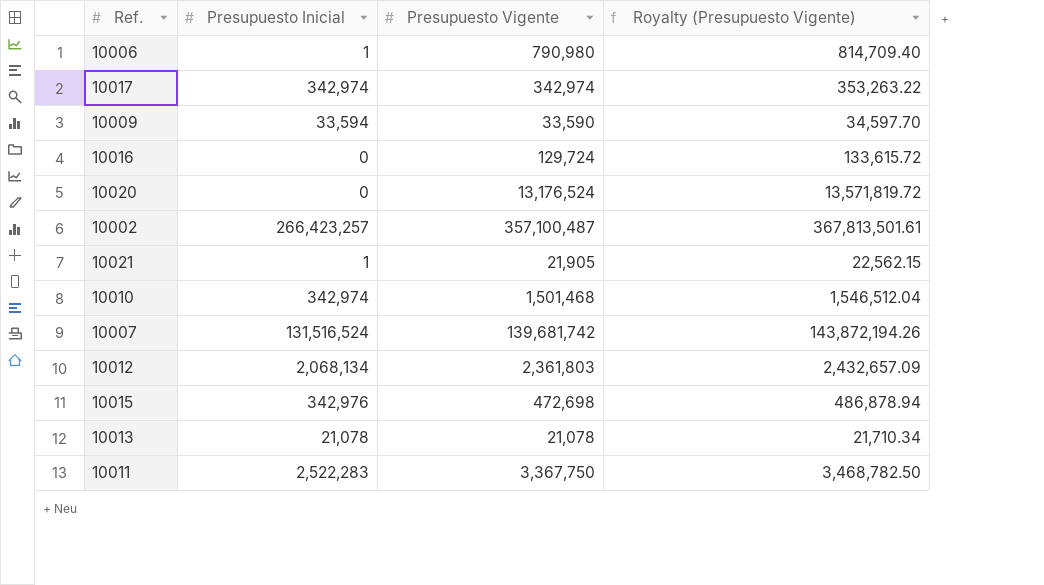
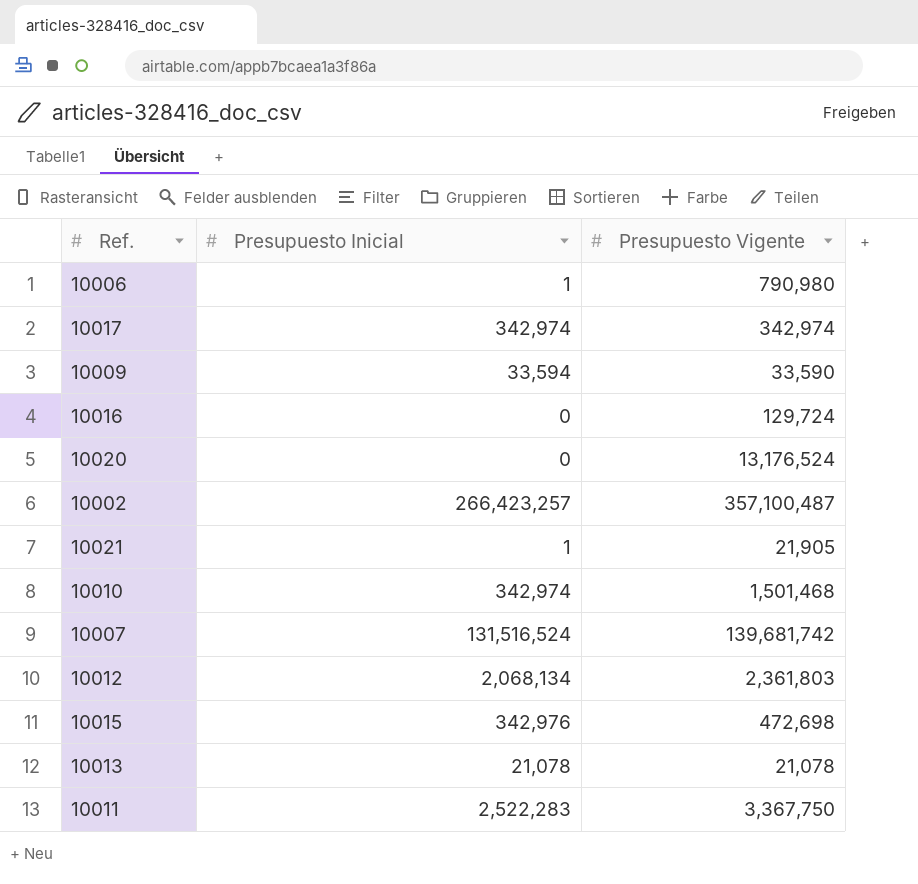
column Royalty (Presupuesto Vigente) | formula: [Presupuesto Vigente] * 1.03 -> none

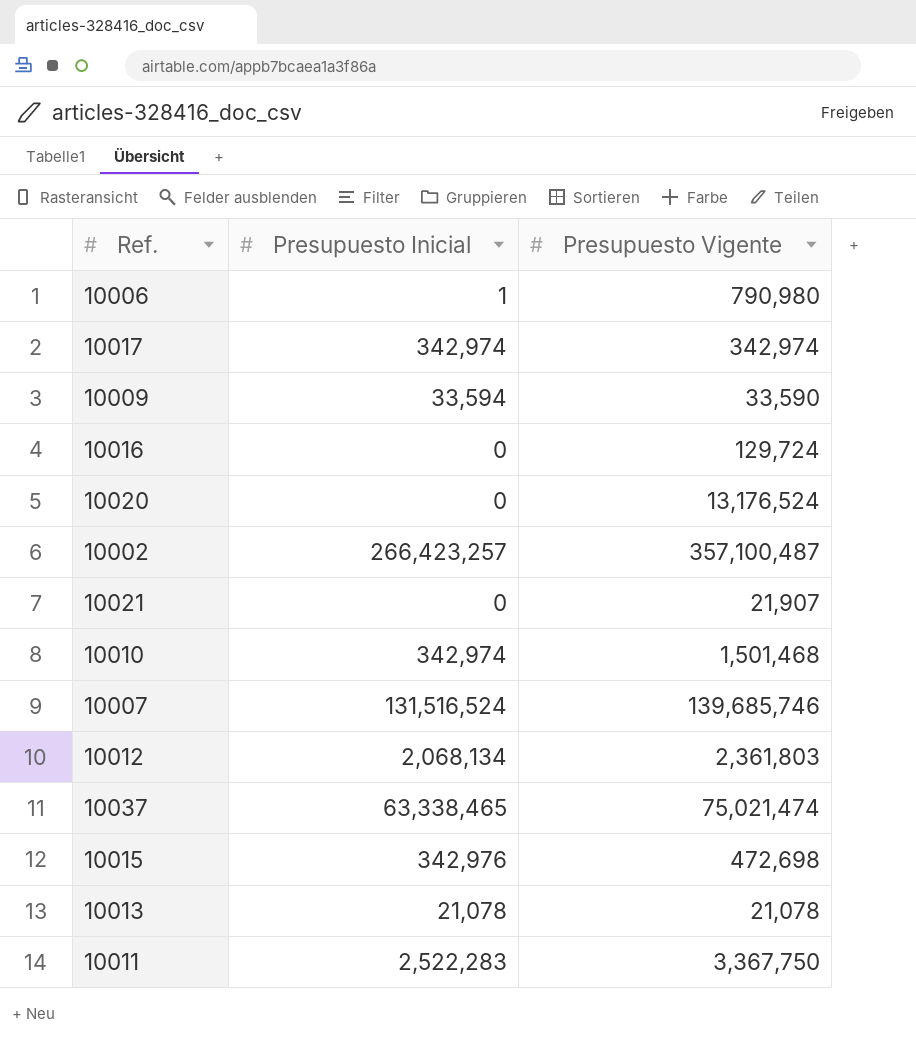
10021 | Presupuesto Inicial: 1 -> 0
10021 | Presupuesto Vigente: 21,905 -> 21,907
10007 | Presupuesto Vigente: 139,681,742 -> 139,685,746
row 10037: none -> 63,338,465 | 75,021,474

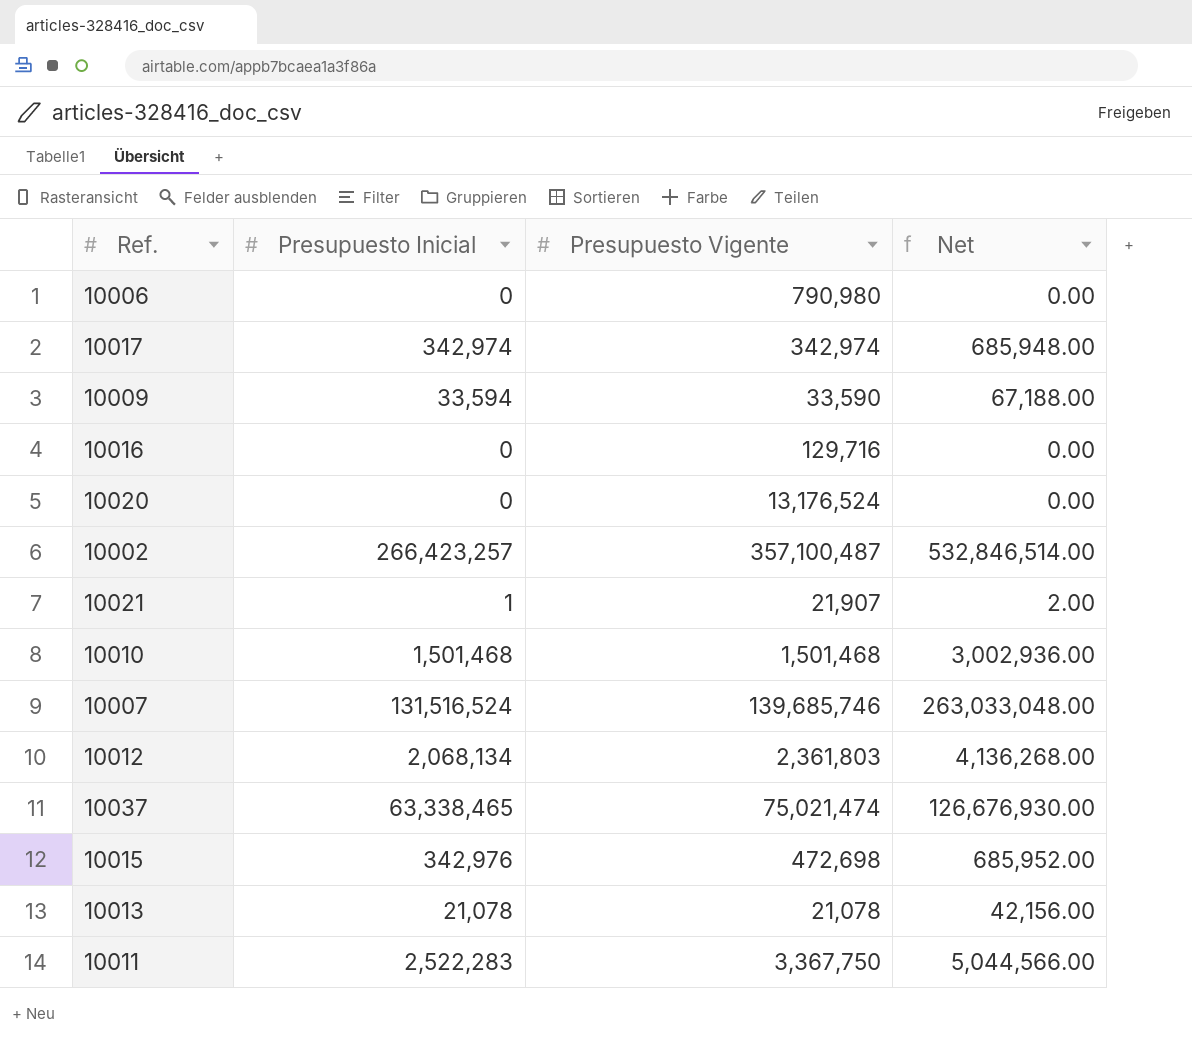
column Net | formula: none -> [Presupuesto Inicial] * 2
10006 | Presupuesto Inicial: 1 -> 0
10016 | Presupuesto Vigente: 129,724 -> 129,716
10021 | Presupuesto Inicial: 0 -> 1
10010 | Presupuesto Inicial: 342,974 -> 1,501,468

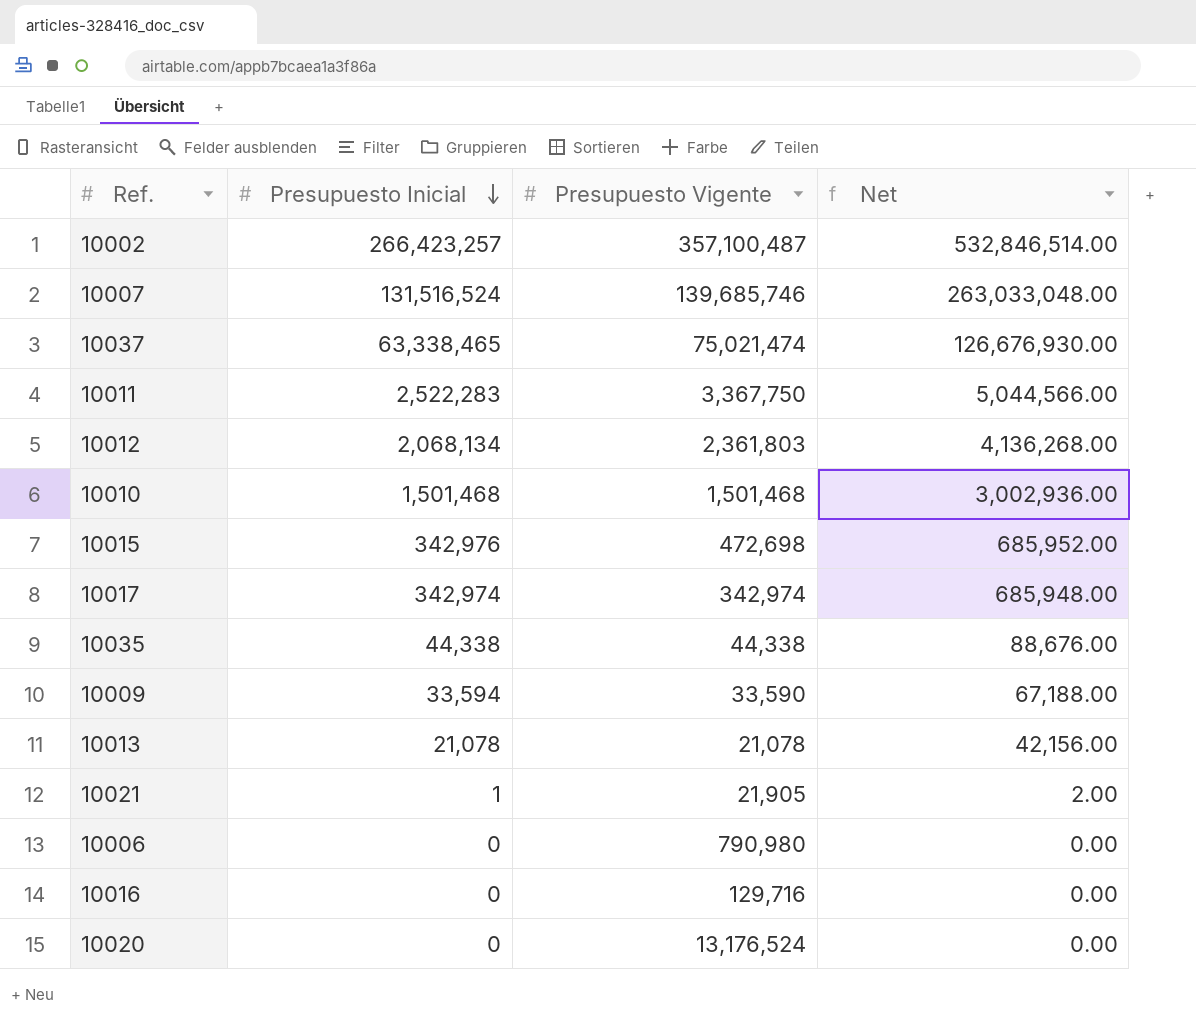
row order: none -> Presupuesto Inicial descending
row 10035: none -> 44,338 | 44,338 | 88,676.00
10021 | Presupuesto Vigente: 21,907 -> 21,905

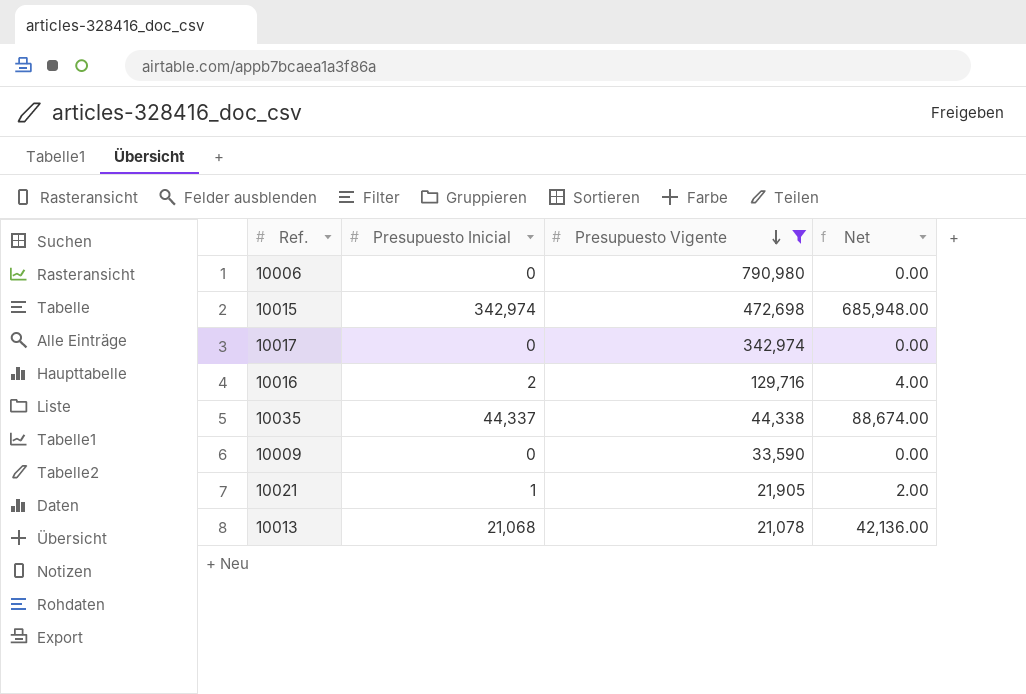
filter: none -> Presupuesto Vigente <= 790,980
row order: Presupuesto Inicial descending -> Presupuesto Vigente descending
10015 | Presupuesto Inicial: 342,976 -> 342,974
10015 | Net: 685,952.00 -> 685,948.00
10017 | Presupuesto Inicial: 342,974 -> 0
10017 | Net: 685,948.00 -> 0.00
10016 | Presupuesto Inicial: 0 -> 2
10016 | Net: 0.00 -> 4.00
10035 | Presupuesto Inicial: 44,338 -> 44,337
10035 | Net: 88,676.00 -> 88,674.00
10009 | Presupuesto Inicial: 33,594 -> 0
10009 | Net: 67,188.00 -> 0.00
10013 | Presupuesto Inicial: 21,078 -> 21,068
10013 | Net: 42,156.00 -> 42,136.00

